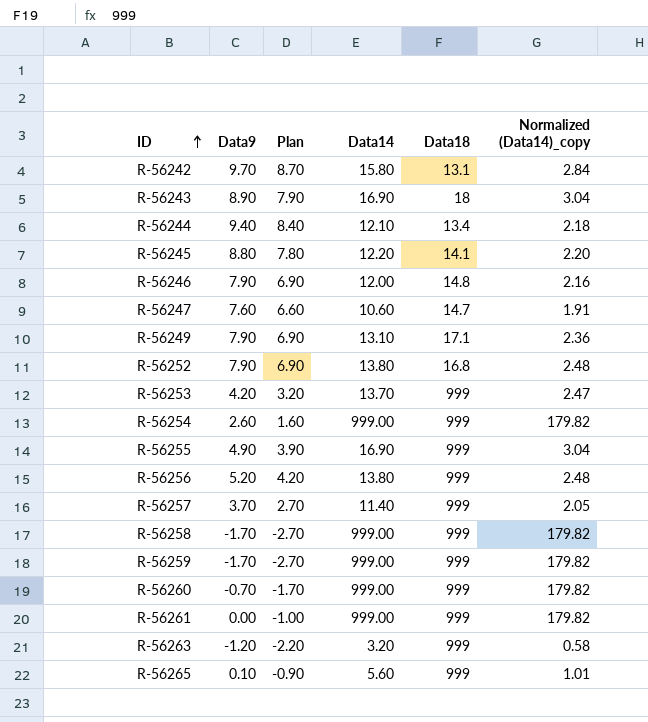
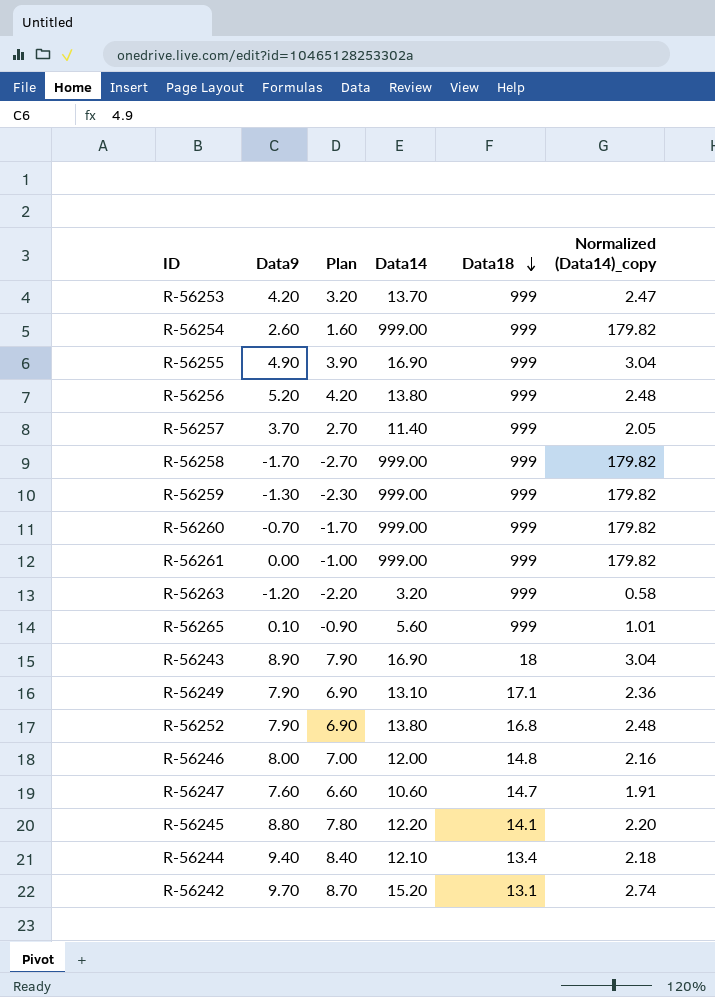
row order: ID ascending -> Data18 descending
R-56259 | Data9: -1.70 -> -1.30
R-56259 | Plan: -2.70 -> -2.30
R-56246 | Data9: 7.90 -> 8.00
R-56246 | Plan: 6.90 -> 7.00
R-56242 | Data14: 15.80 -> 15.20
R-56242 | Normalized (Data14)_copy: 2.84 -> 2.74

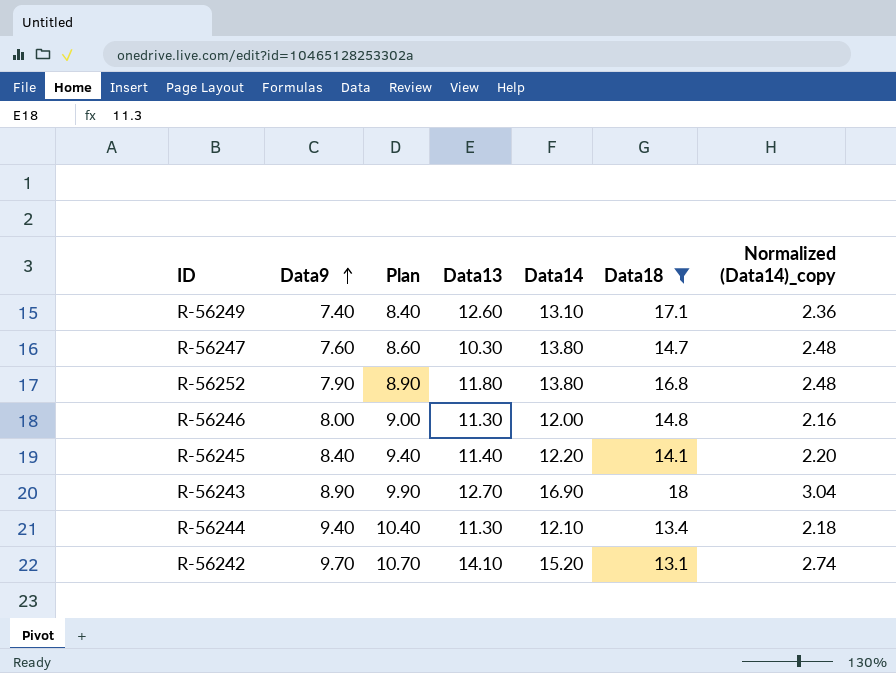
filter: none -> Data18 != 999
row order: Data18 descending -> Data9 ascending
column Plan | formula: [Data9] - 1 -> [Data9] + 1
column Data13 | position: none -> 4
R-56249 | Data9: 7.90 -> 7.40
R-56247 | Data14: 10.60 -> 13.80
R-56247 | Normalized (Data14)_copy: 1.91 -> 2.48
R-56245 | Data9: 8.80 -> 8.40

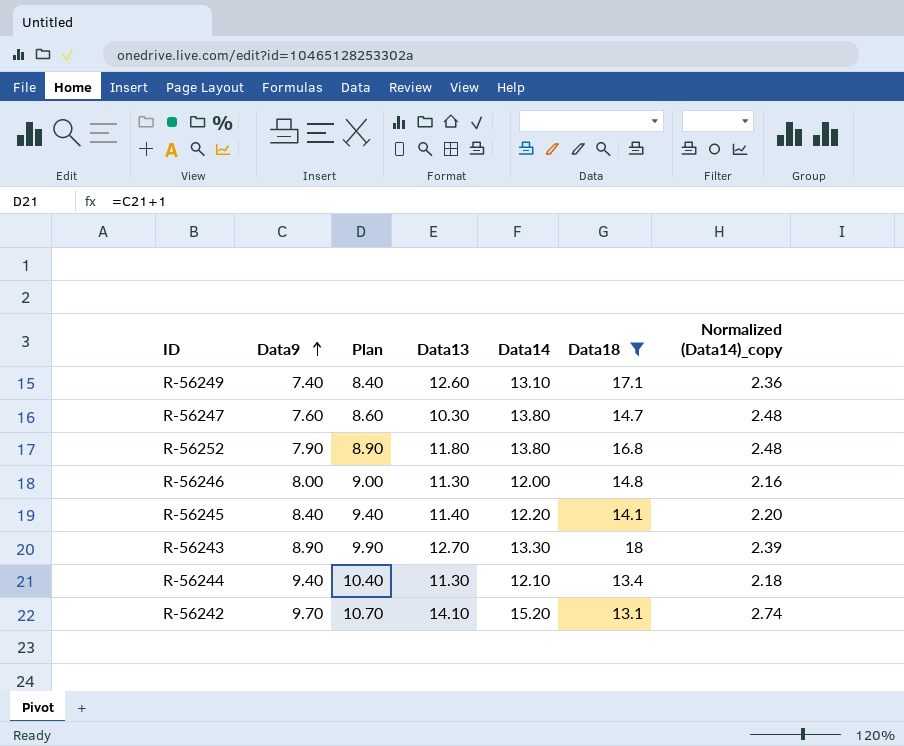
R-56243 | Data14: 16.90 -> 13.30
R-56243 | Normalized (Data14)_copy: 3.04 -> 2.39

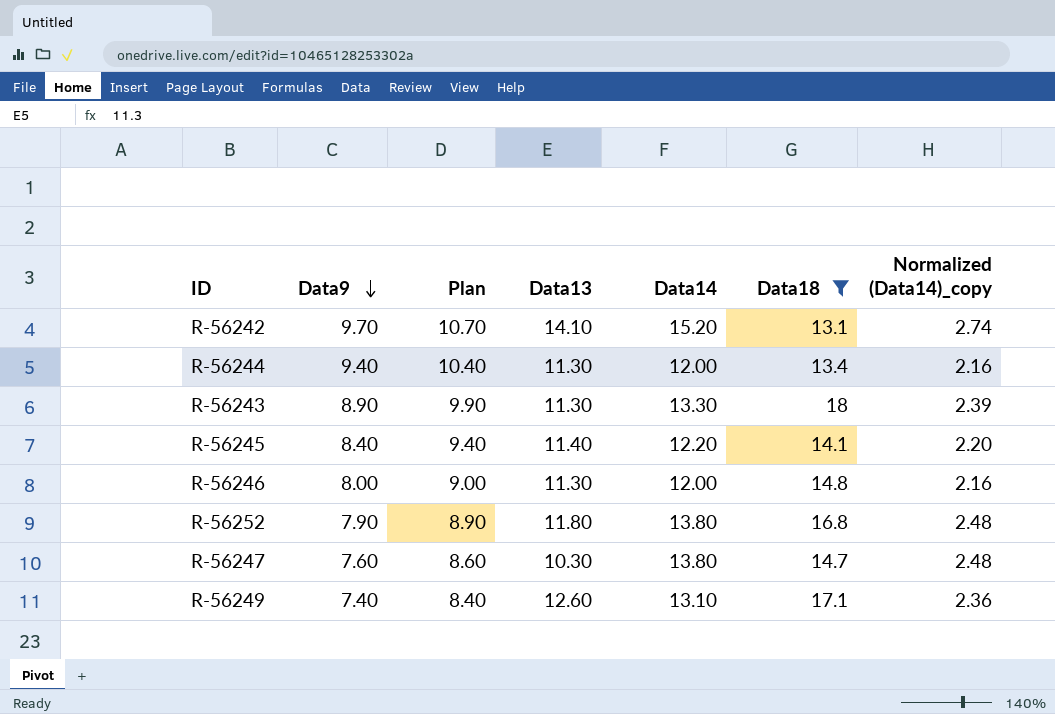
row order: Data9 ascending -> Data9 descending
R-56244 | Data14: 12.10 -> 12.00
R-56244 | Normalized (Data14)_copy: 2.18 -> 2.16
R-56243 | Data13: 12.70 -> 11.30

